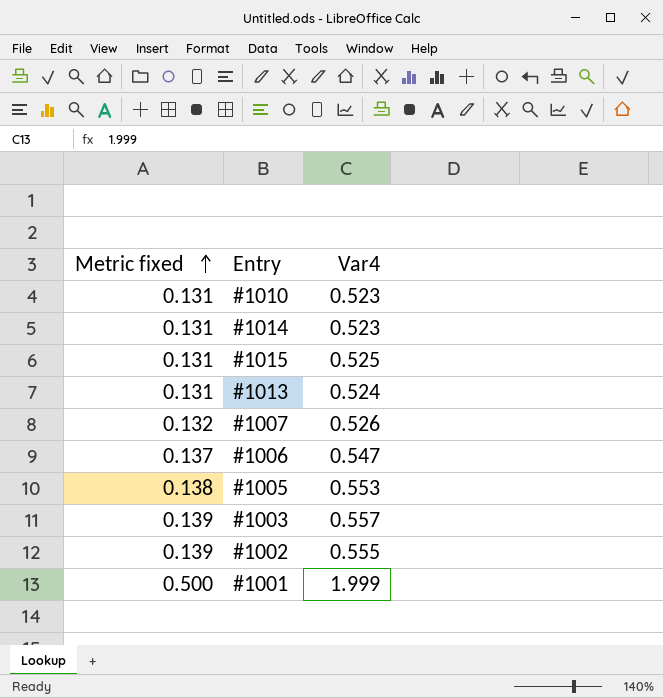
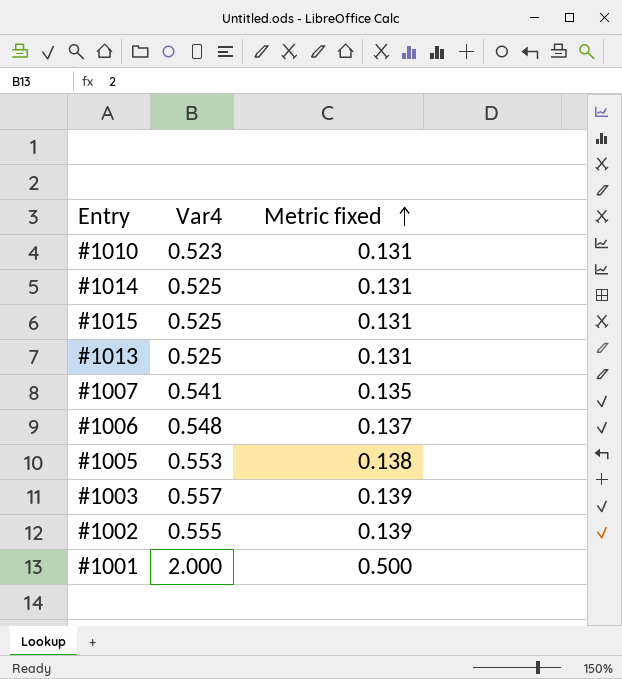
column Metric fixed | position: 1 -> 3
#1014 | Var4: 0.523 -> 0.525
#1013 | Var4: 0.524 -> 0.525
#1007 | Var4: 0.526 -> 0.541
#1007 | Metric fixed: 0.132 -> 0.135
#1006 | Var4: 0.547 -> 0.548
#1001 | Var4: 1.999 -> 2.000

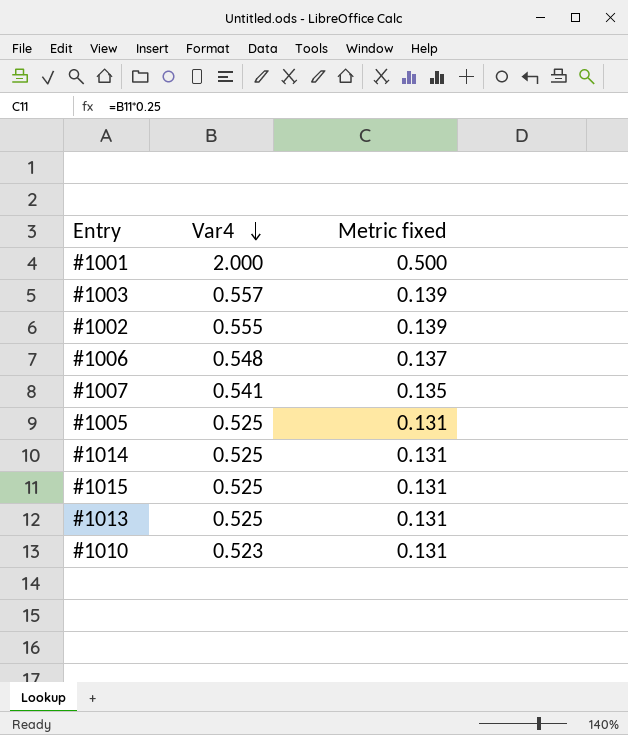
row order: Metric fixed ascending -> Var4 descending
#1005 | Var4: 0.553 -> 0.525
#1005 | Metric fixed: 0.138 -> 0.131

